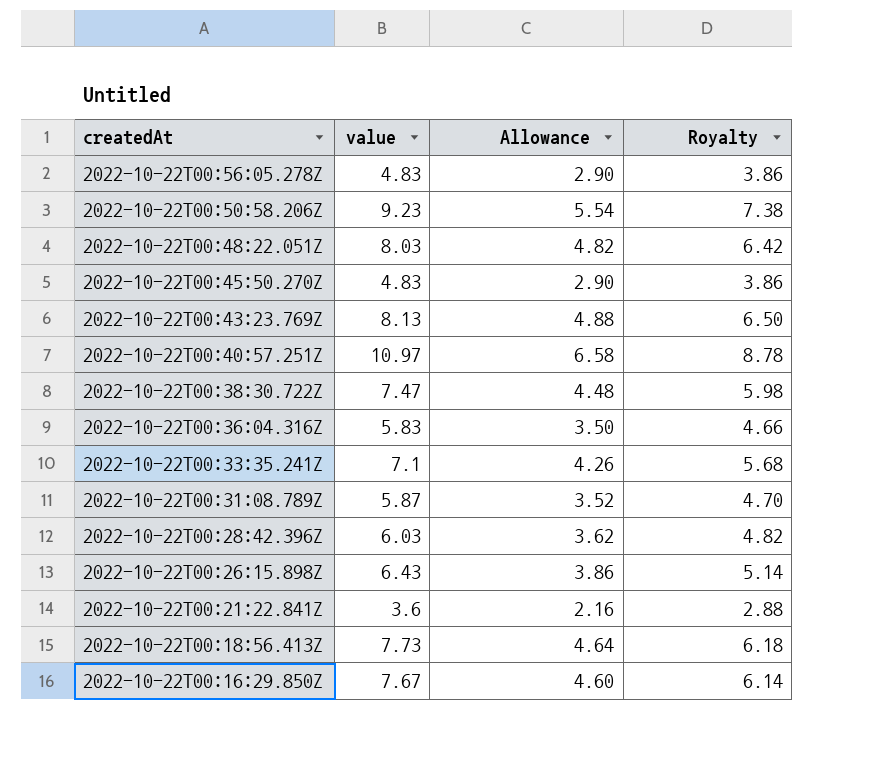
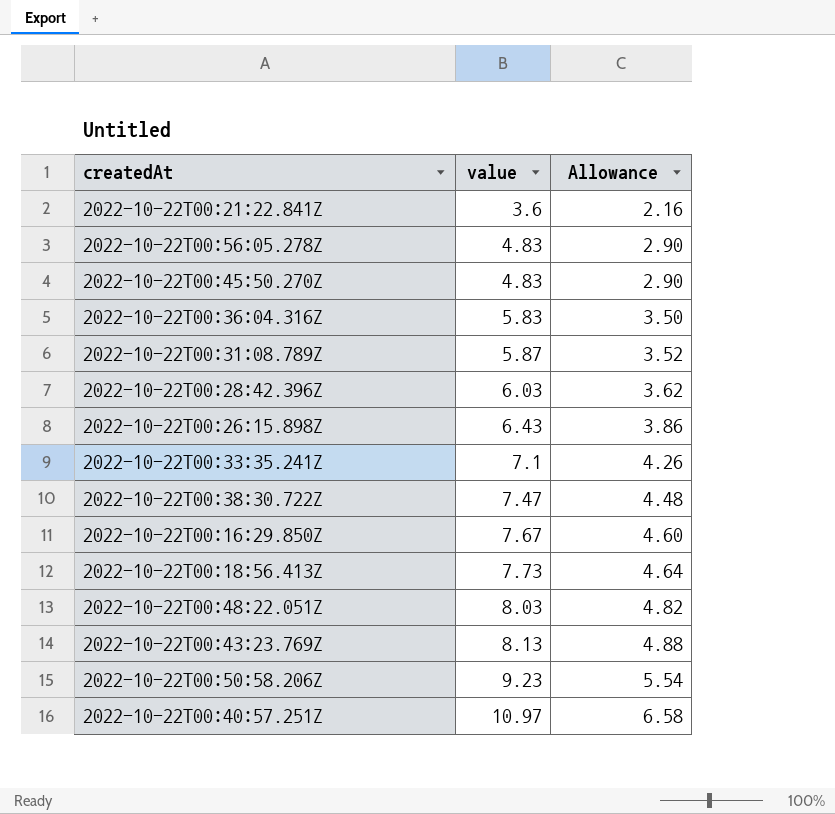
row order: createdAt descending -> value ascending
column Royalty | formula: [value] * 0.8 -> none

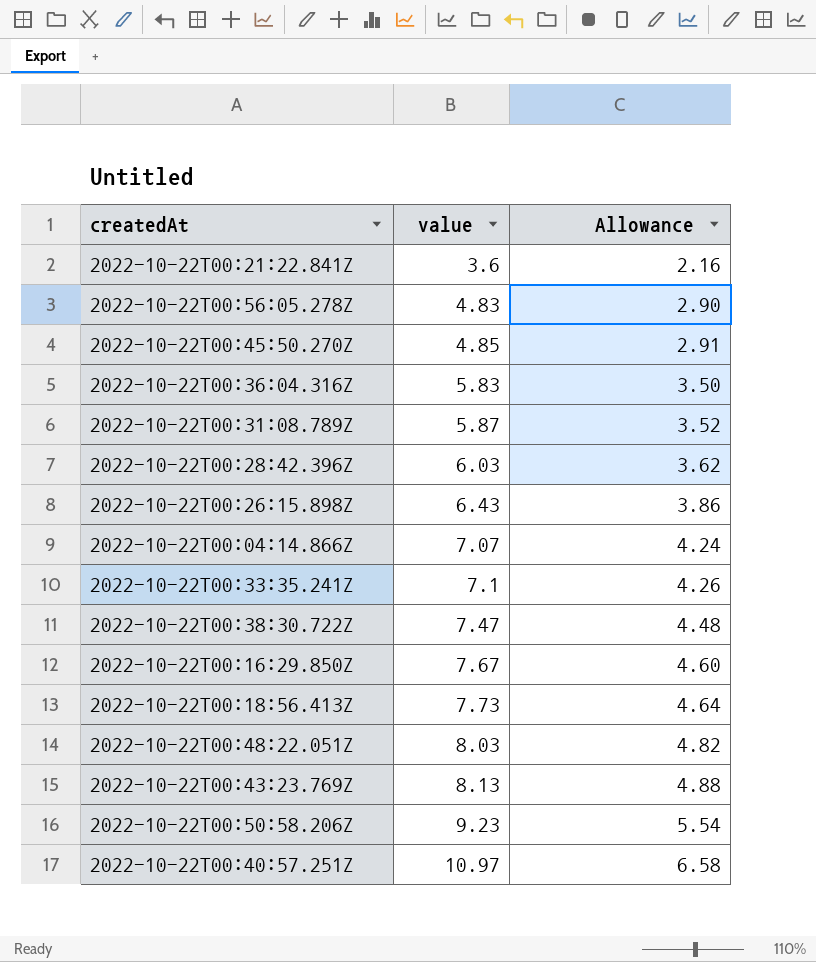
2022-10-22T00:45:50.270Z | value: 4.83 -> 4.85
2022-10-22T00:45:50.270Z | Allowance: 2.90 -> 2.91
row 2022-10-22T00:04:14.866Z: none -> 7.07 | 4.24

